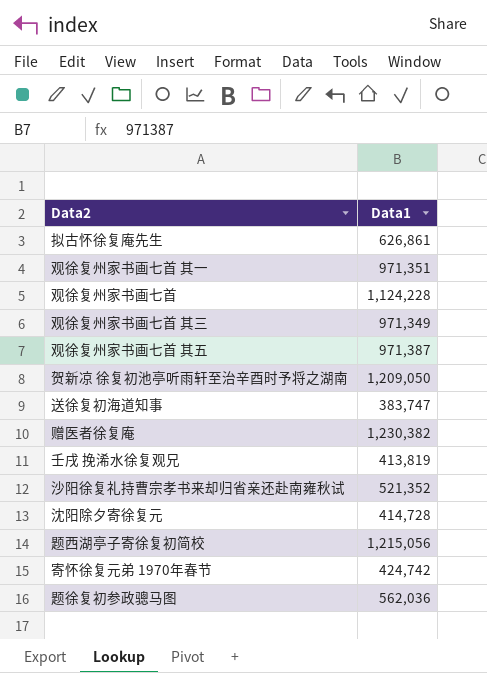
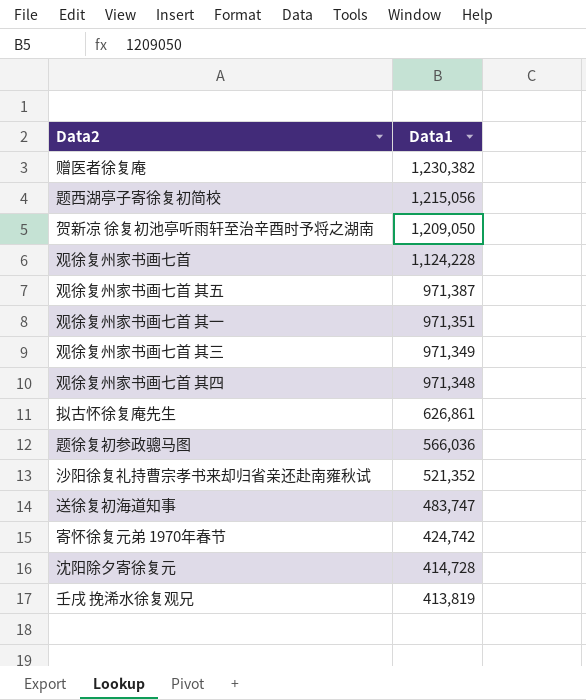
row order: none -> Data1 descending
row 观徐复州家书画七首 其四: none -> 971,348
题徐复初参政骢马图 | Data1: 562,036 -> 566,036
送徐复初海道知事 | Data1: 383,747 -> 483,747

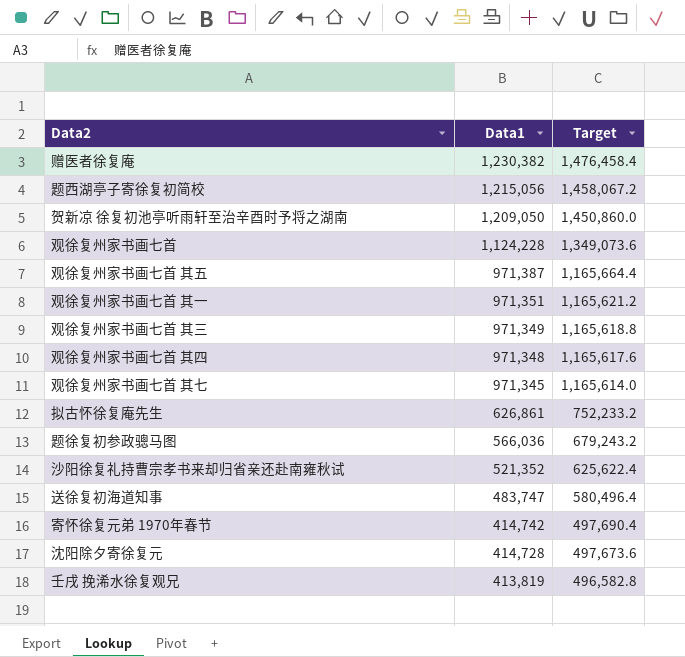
column Target | formula: none -> [Data1] * 1.2
row 观徐复州家书画七首 其七: none -> 971,345 | 1,165,614.0
寄怀徐复元弟 1970年春节 | Data1: 424,742 -> 414,742

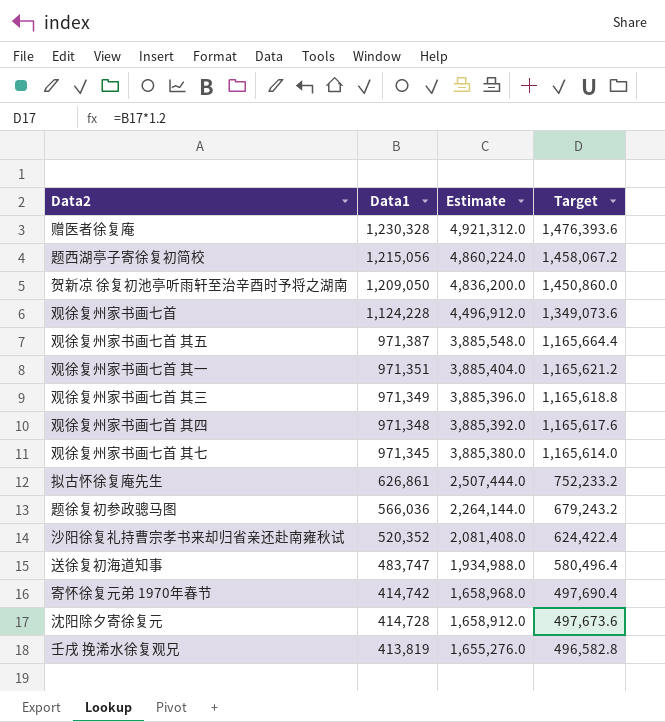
column Estimate | formula: none -> [Data1] * 4
赠医者徐复庵 | Data1: 1,230,382 -> 1,230,328
赠医者徐复庵 | Target: 1,476,458.4 -> 1,476,393.6
沙阳徐复礼持曹宗孝书来却归省亲还赴南雍秋试 | Data1: 521,352 -> 520,352
沙阳徐复礼持曹宗孝书来却归省亲还赴南雍秋试 | Target: 625,622.4 -> 624,422.4

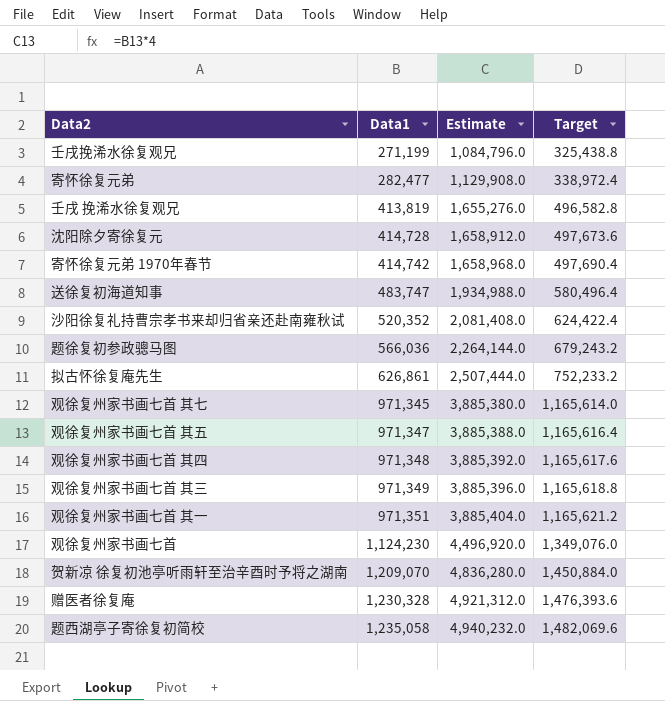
row order: Data1 descending -> Data1 ascending
row 壬戌挽浠水徐复观兄: none -> 271,199 | 1,084,796.0 | 325,438.8
row 寄怀徐复元弟: none -> 282,477 | 1,129,908.0 | 338,972.4
观徐复州家书画七首 其五 | Data1: 971,387 -> 971,347
观徐复州家书画七首 其五 | Estimate: 3,885,548.0 -> 3,885,388.0
观徐复州家书画七首 其五 | Target: 1,165,664.4 -> 1,165,616.4
观徐复州家书画七首 | Data1: 1,124,228 -> 1,124,230
观徐复州家书画七首 | Estimate: 4,496,912.0 -> 4,496,920.0
观徐复州家书画七首 | Target: 1,349,073.6 -> 1,349,076.0
贺新凉 徐复初池亭听雨轩至治辛酉时予将之湖南 | Data1: 1,209,050 -> 1,209,070
贺新凉 徐复初池亭听雨轩至治辛酉时予将之湖南 | Estimate: 4,836,200.0 -> 4,836,280.0
贺新凉 徐复初池亭听雨轩至治辛酉时予将之湖南 | Target: 1,450,860.0 -> 1,450,884.0
题西湖亭子寄徐复初简校 | Data1: 1,215,056 -> 1,235,058
题西湖亭子寄徐复初简校 | Estimate: 4,860,224.0 -> 4,940,232.0
题西湖亭子寄徐复初简校 | Target: 1,458,067.2 -> 1,482,069.6

